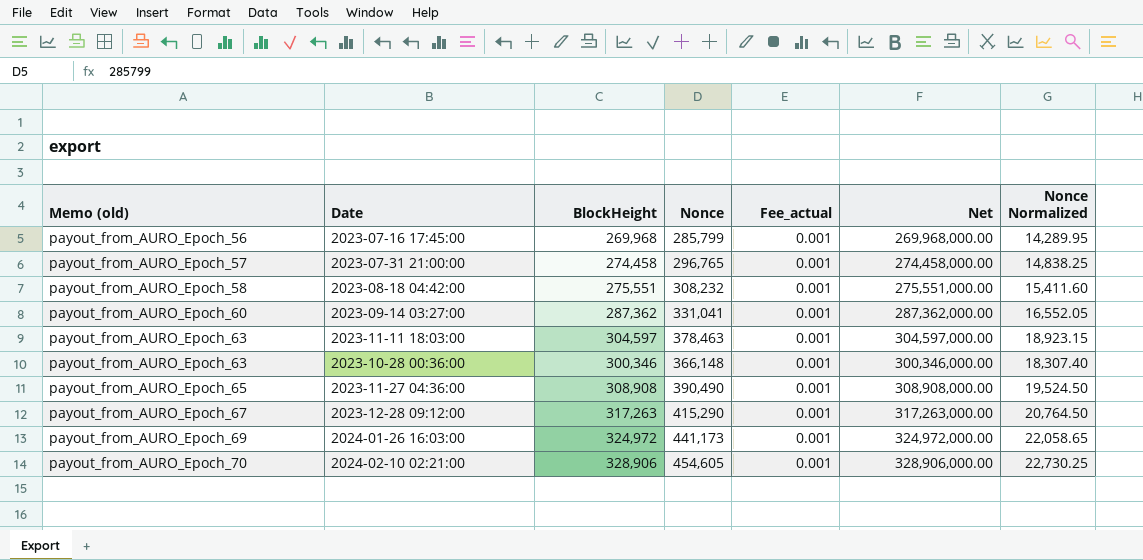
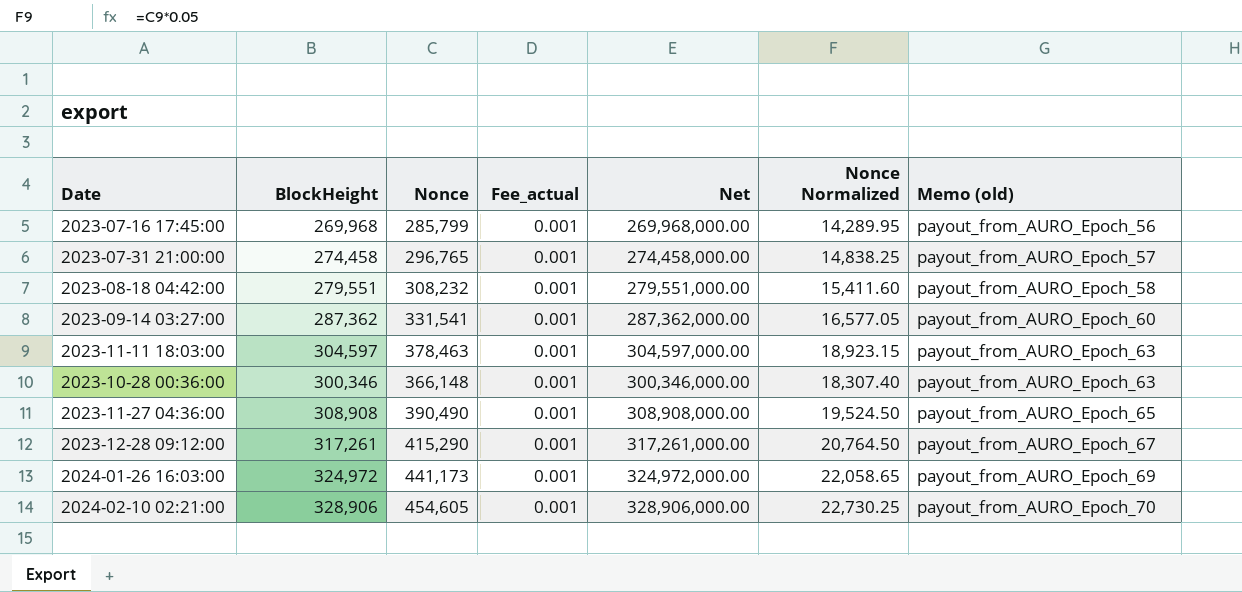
column Memo (old) | position: 1 -> 7
2023-08-18 04:42:00 | BlockHeight: 275,551 -> 279,551
2023-08-18 04:42:00 | Net: 275,551,000.00 -> 279,551,000.00
2023-09-14 03:27:00 | Nonce: 331,041 -> 331,541
2023-09-14 03:27:00 | Nonce Normalized: 16,552.05 -> 16,577.05
2023-12-28 09:12:00 | BlockHeight: 317,263 -> 317,261
2023-12-28 09:12:00 | Net: 317,263,000.00 -> 317,261,000.00

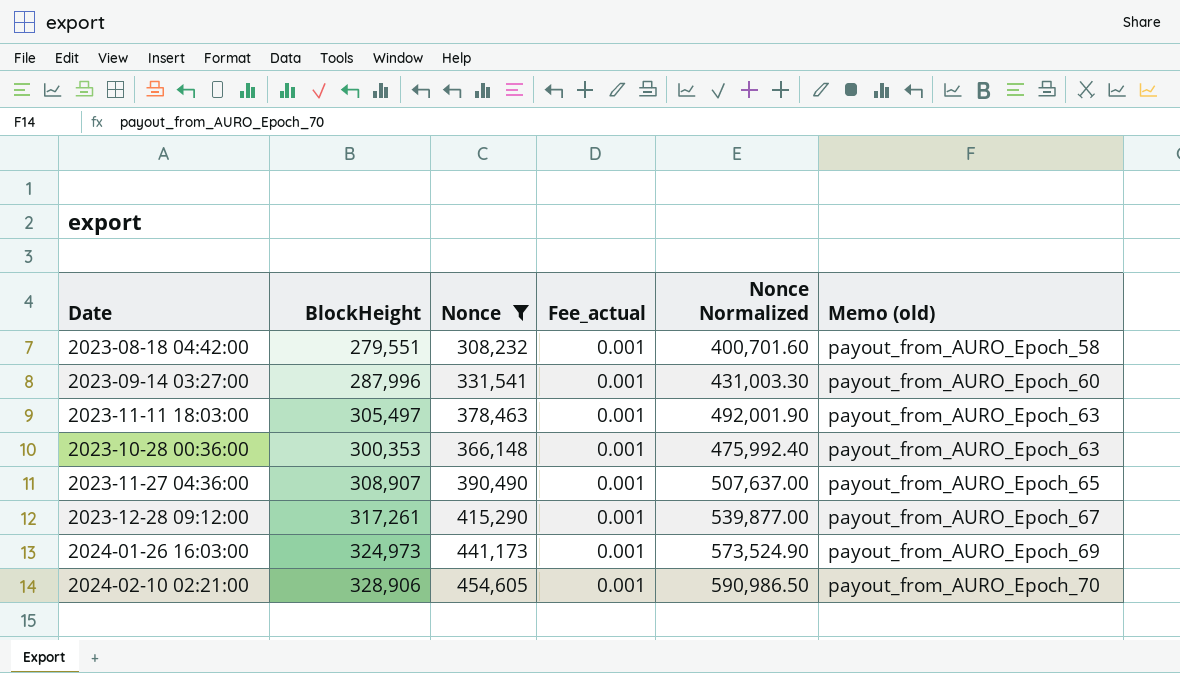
filter: none -> Nonce >= 308,232
column Net | formula: [BlockHeight] / [Fee_actual] -> none
column Nonce Normalized | formula: [Nonce] * 0.05 -> [Nonce] * 1.3
2023-09-14 03:27:00 | BlockHeight: 287,362 -> 287,996
2023-11-11 18:03:00 | BlockHeight: 304,597 -> 305,497
2023-10-28 00:36:00 | BlockHeight: 300,346 -> 300,353
2023-11-27 04:36:00 | BlockHeight: 308,908 -> 308,907
2024-01-26 16:03:00 | BlockHeight: 324,972 -> 324,973

